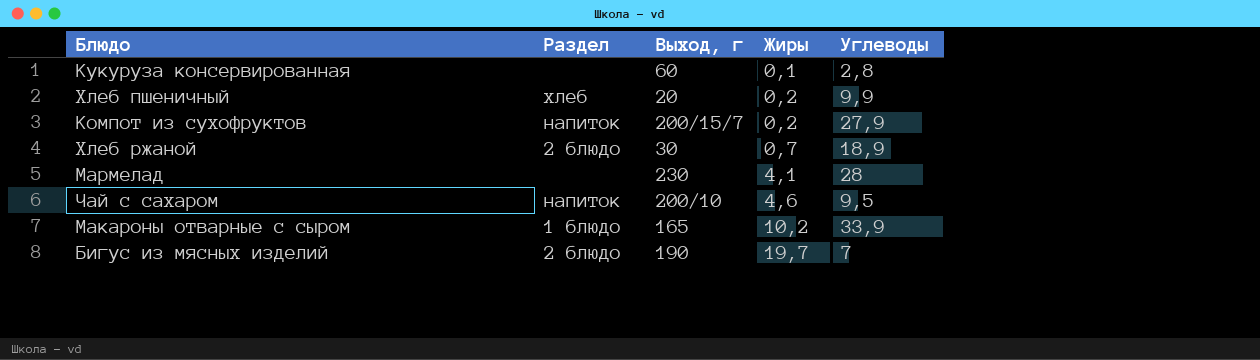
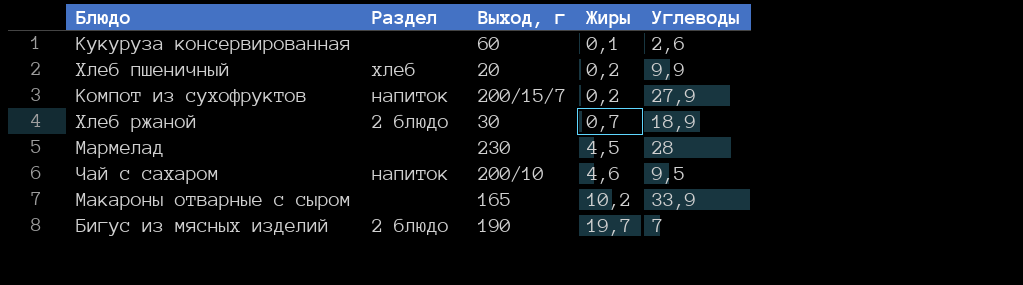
Кукуруза консервированная | Углеводы: 2,8 -> 2,6
Мармелад | Жиры: 4,1 -> 4,5
Макароны отварные с сыром | Раздел: 1 блюдо -> none

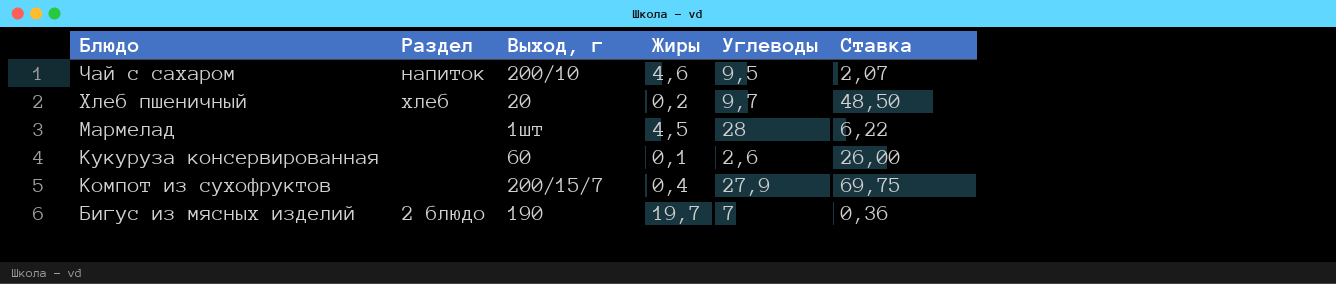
row order: Жиры ascending -> Блюдо descending
column Ставка | formula: none -> [Углеводы] / [Жиры]
row Хлеб ржаной: 2 блюдо | 30 | 0,7 | 18,9 -> none
row Макароны отварные с сыром: none | 165 | 10,2 | 33,9 -> none
Хлеб пшеничный | Углеводы: 9,9 -> 9,7
Мармелад | Выход, г: 230 -> 1шт
Компот из сухофруктов | Раздел: напиток -> none
Компот из сухофруктов | Жиры: 0,2 -> 0,4

